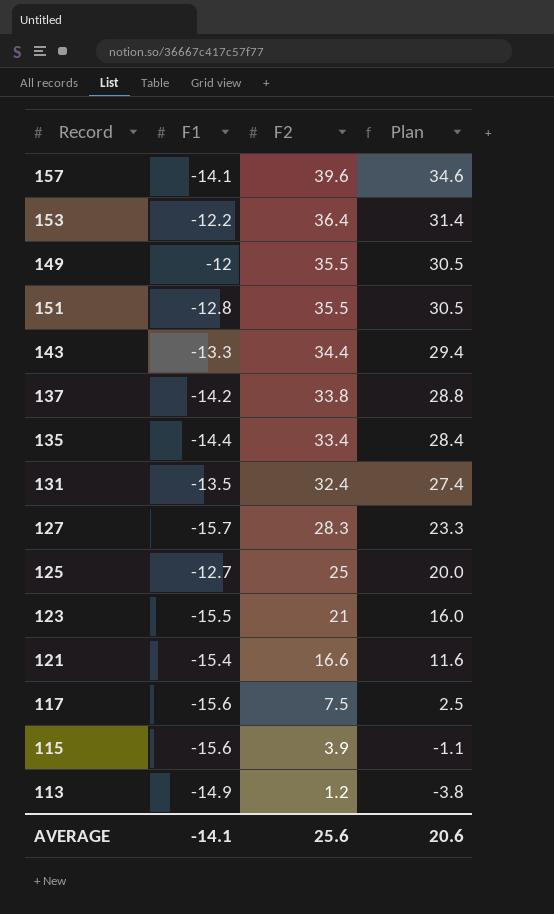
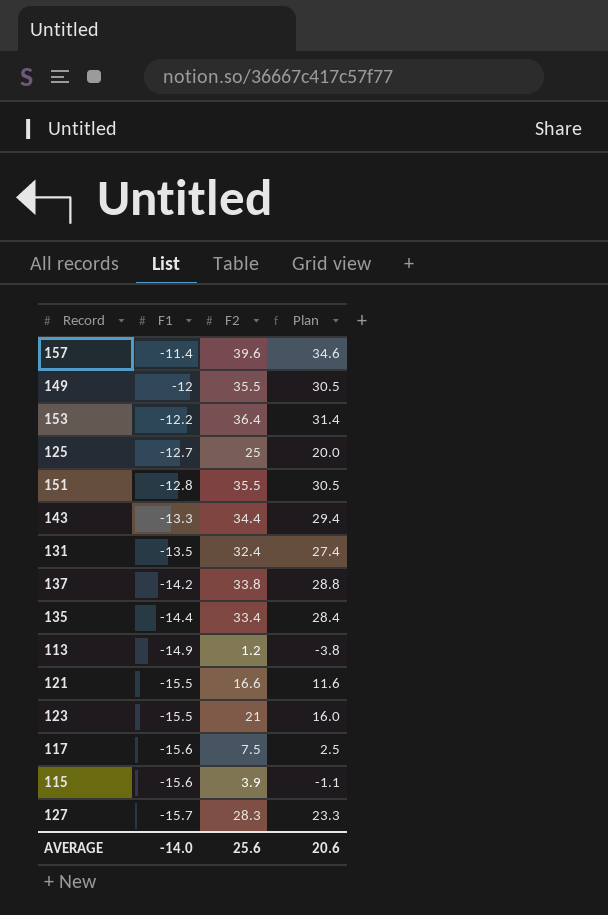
row order: F2 descending -> F1 descending
157 | F1: -14.1 -> -11.4
121 | F1: -15.4 -> -15.5
AVERAGE | F1: -14.1 -> -14.0

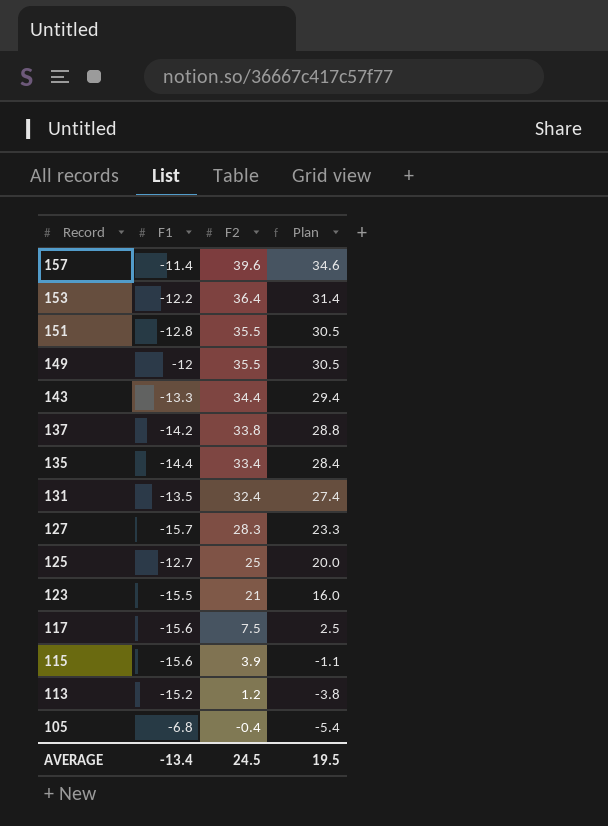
row order: F1 descending -> Record descending
row 121: -15.5 | 16.6 | 11.6 -> none
113 | F1: -14.9 -> -15.2
row 105: none -> -6.8 | -0.4 | -5.4
AVERAGE | F1: -14.0 -> -13.4
AVERAGE | F2: 25.6 -> 24.5
AVERAGE | Plan: 20.6 -> 19.5

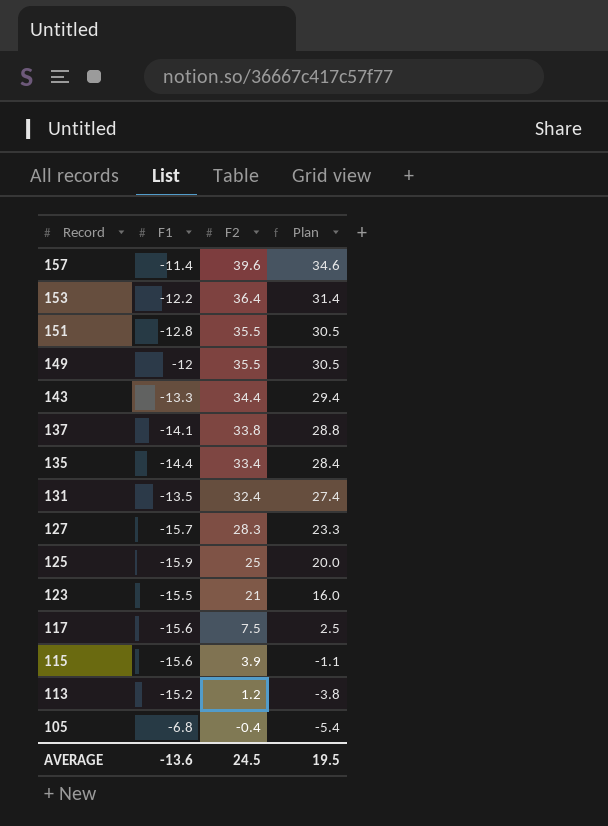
137 | F1: -14.2 -> -14.1
125 | F1: -12.7 -> -15.9
AVERAGE | F1: -13.4 -> -13.6

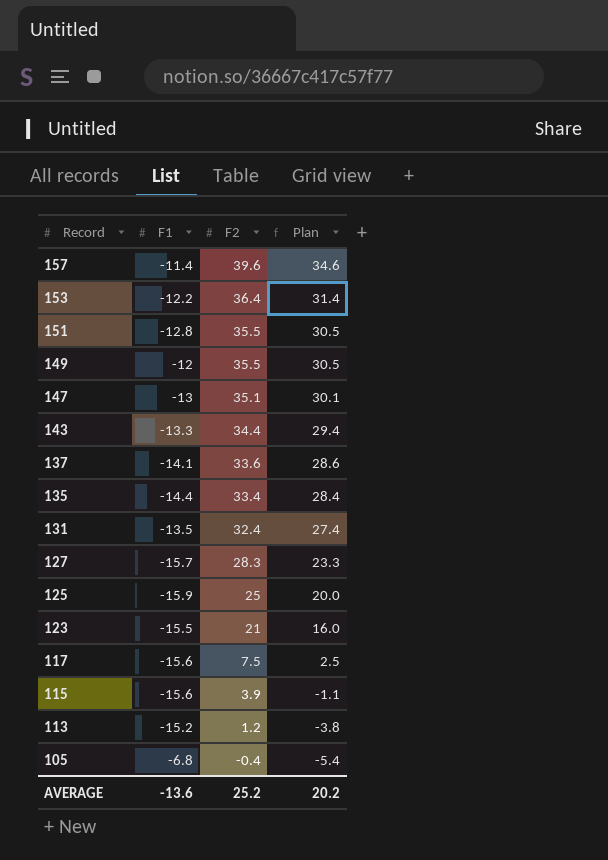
row 147: none -> -13 | 35.1 | 30.1
137 | F2: 33.8 -> 33.6
137 | Plan: 28.8 -> 28.6
AVERAGE | F2: 24.5 -> 25.2
AVERAGE | Plan: 19.5 -> 20.2

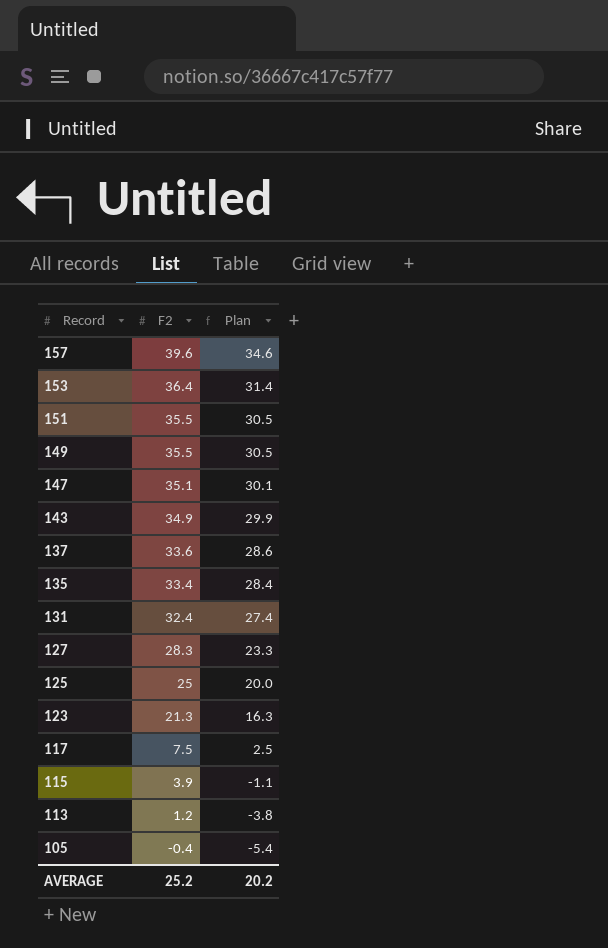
column F1 | position: 2 -> none
143 | F2: 34.4 -> 34.9
143 | Plan: 29.4 -> 29.9
123 | F2: 21 -> 21.3
123 | Plan: 16.0 -> 16.3

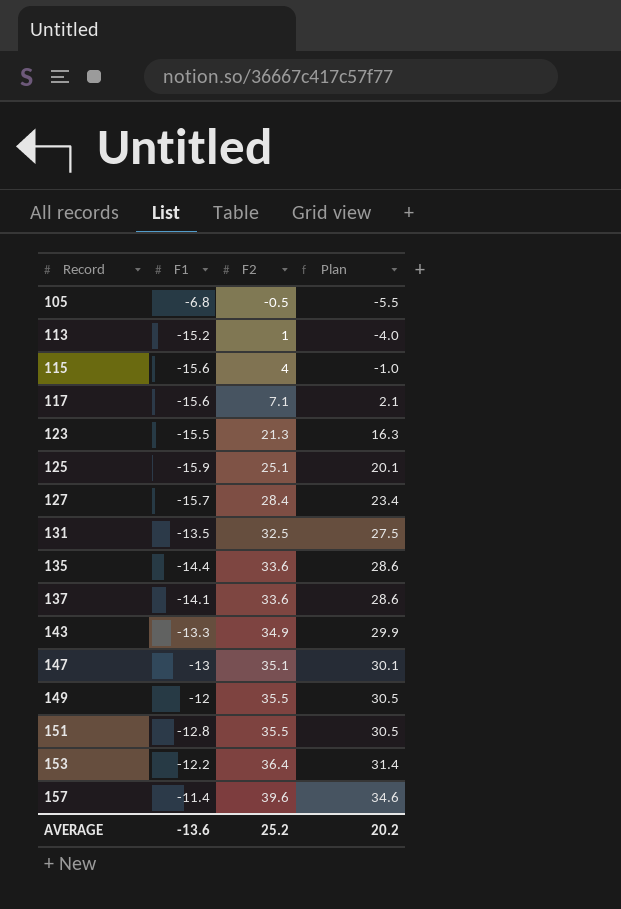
row order: Record descending -> Record ascending
column F1 | position: none -> 2
105 | F2: -0.4 -> -0.5
105 | Plan: -5.4 -> -5.5
113 | F2: 1.2 -> 1
113 | Plan: -3.8 -> -4.0
115 | F2: 3.9 -> 4
115 | Plan: -1.1 -> -1.0
117 | F2: 7.5 -> 7.1
117 | Plan: 2.5 -> 2.1
125 | F2: 25 -> 25.1
125 | Plan: 20.0 -> 20.1
127 | F2: 28.3 -> 28.4
127 | Plan: 23.3 -> 23.4
131 | F2: 32.4 -> 32.5
131 | Plan: 27.4 -> 27.5
135 | F2: 33.4 -> 33.6
135 | Plan: 28.4 -> 28.6

